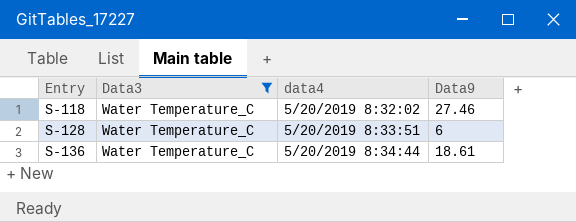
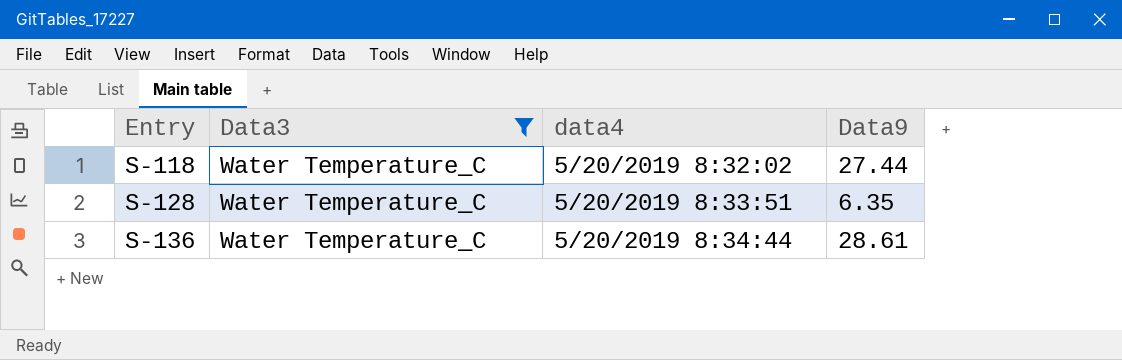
S-118 | Data9: 27.46 -> 27.44
S-128 | Data9: 6 -> 6.35
S-136 | Data9: 18.61 -> 28.61

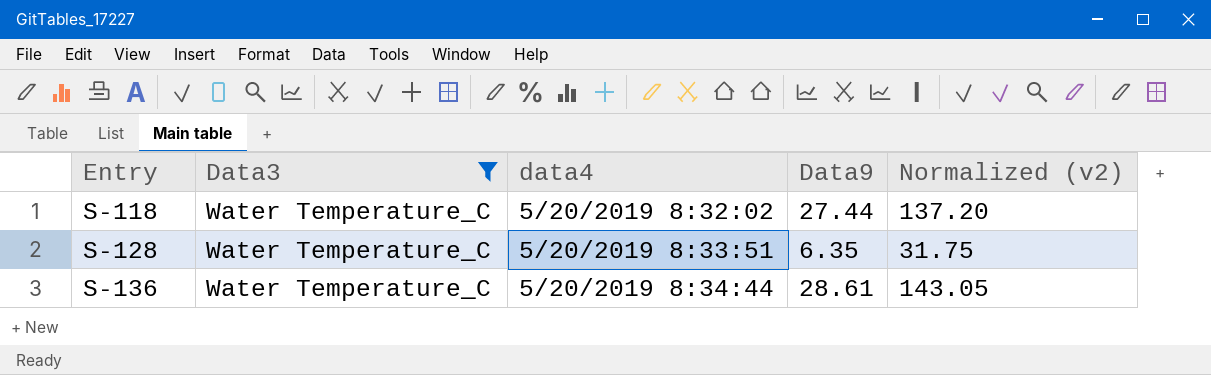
column Normalized (v2) | formula: none -> [Data9] * 5

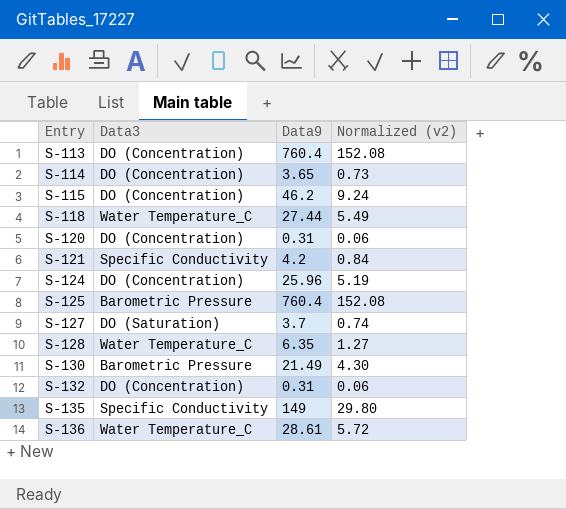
filter: Data3 = Water Temperature_C -> none
column data4 | position: 3 -> none
column Normalized (v2) | formula: [Data9] * 5 -> [Data9] * 0.2

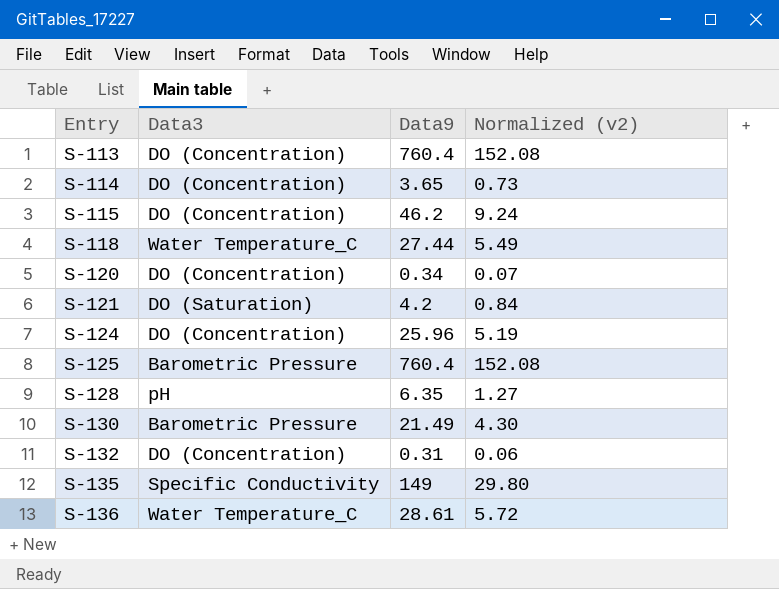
row S-127: DO (Saturation) | 3.7 | 0.74 -> none
S-120 | Data9: 0.31 -> 0.34
S-120 | Normalized (v2): 0.06 -> 0.07
S-121 | Data3: Specific Conductivity -> DO (Saturation)
S-128 | Data3: Water Temperature_C -> pH

